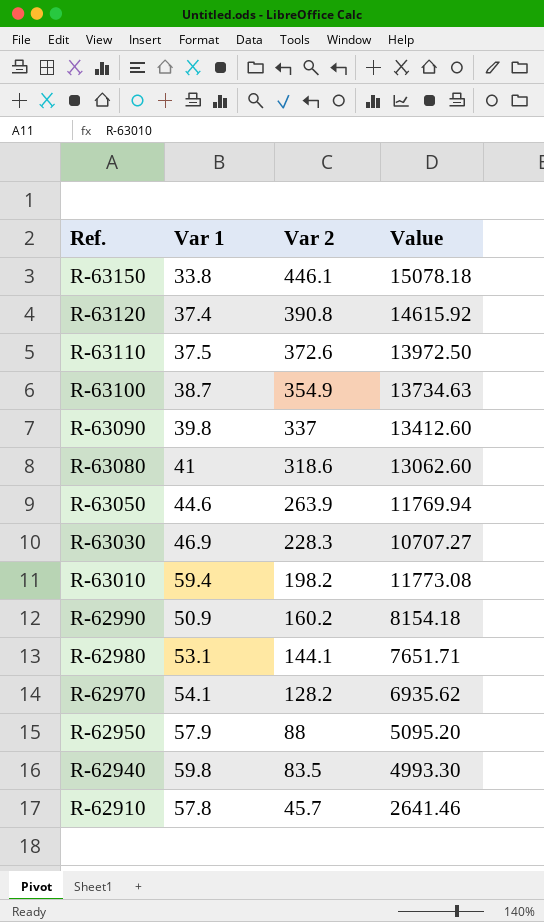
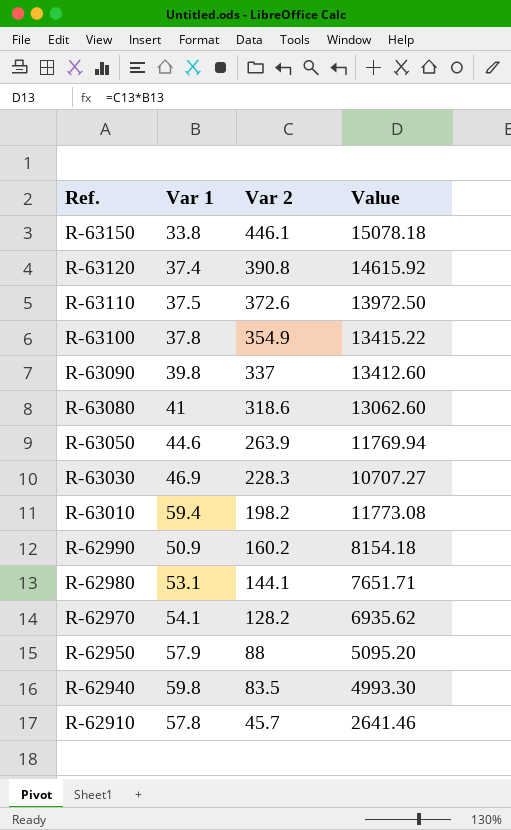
R-63100 | Var 1: 38.7 -> 37.8
R-63100 | Value: 13734.63 -> 13415.22

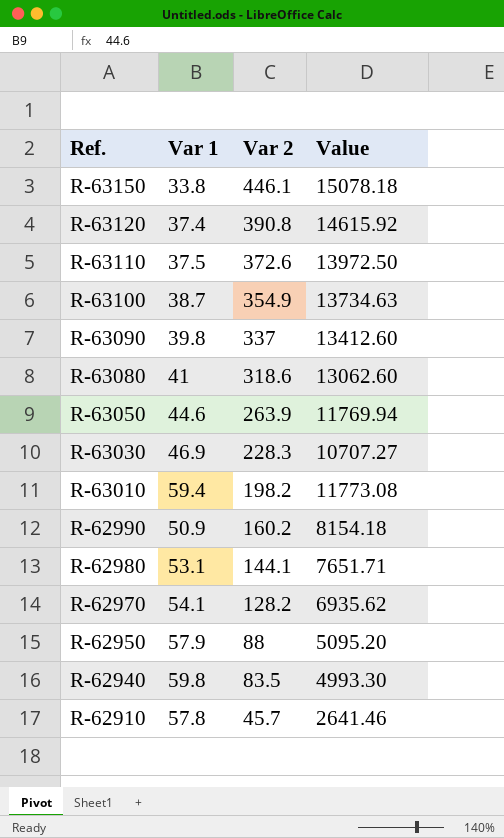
R-63100 | Var 1: 37.8 -> 38.7
R-63100 | Value: 13415.22 -> 13734.63

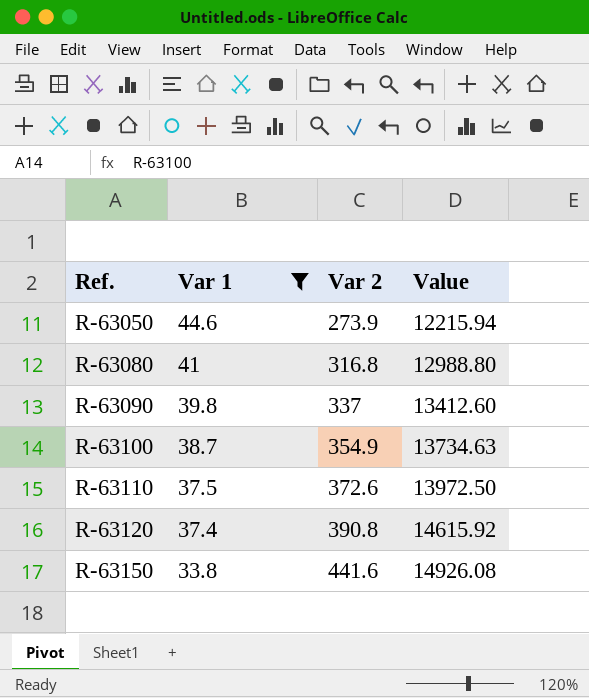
filter: none -> Var 1 <= 44.6
row order: Ref. descending -> Ref. ascending
R-63050 | Var 2: 263.9 -> 273.9
R-63050 | Value: 11769.94 -> 12215.94
R-63080 | Var 2: 318.6 -> 316.8
R-63080 | Value: 13062.60 -> 12988.80
R-63150 | Var 2: 446.1 -> 441.6
R-63150 | Value: 15078.18 -> 14926.08

